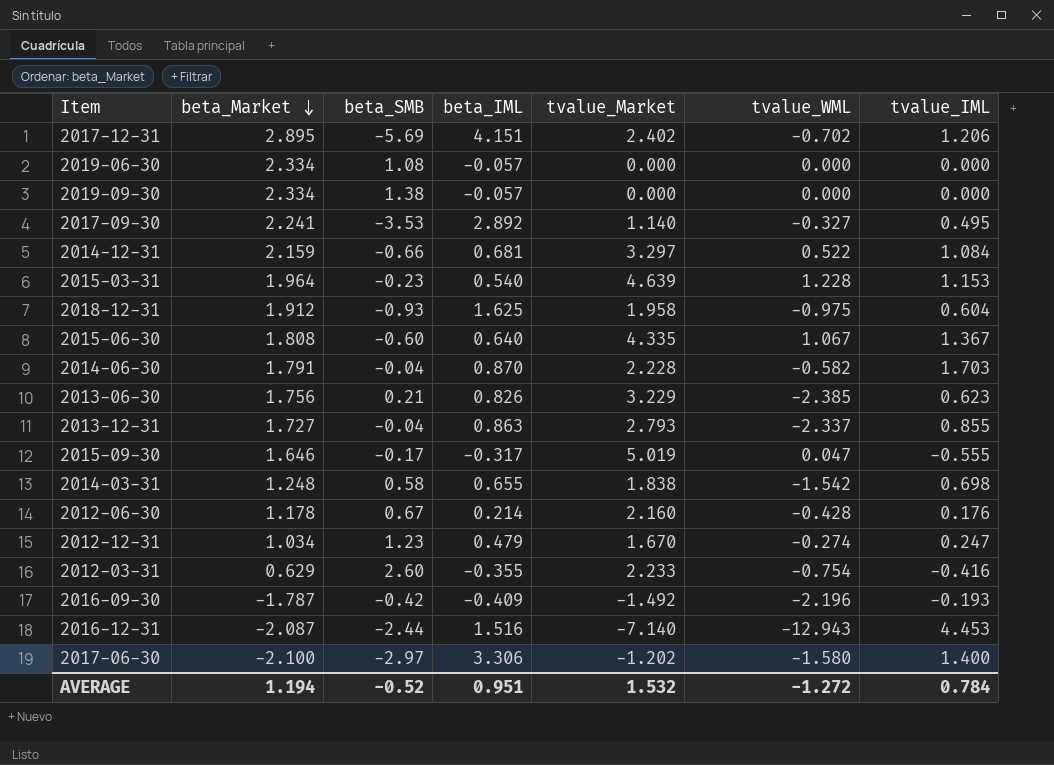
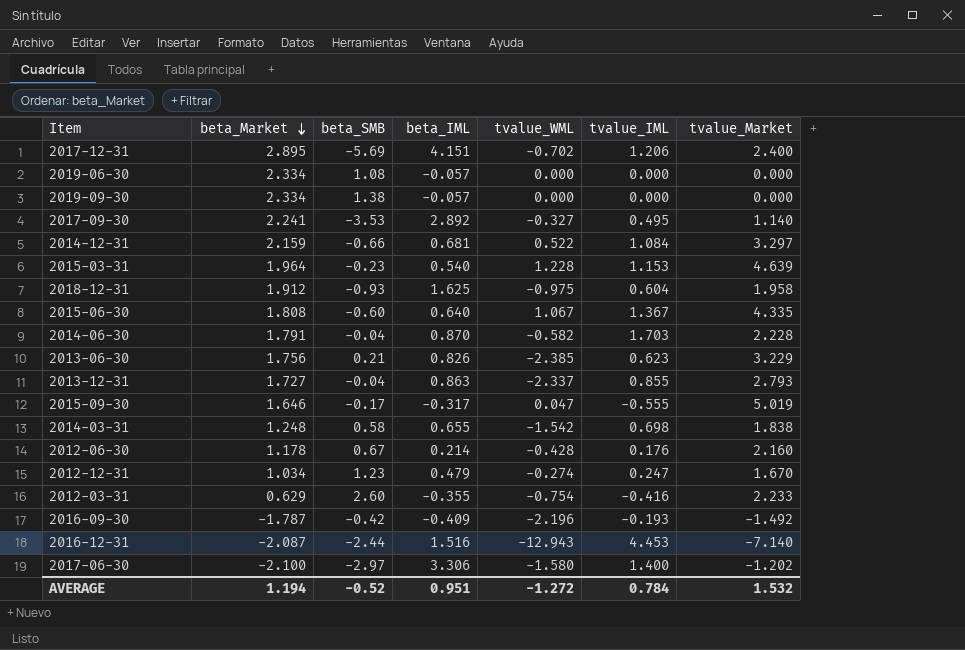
column tvalue_Market | position: 5 -> 7
2017-12-31 | tvalue_Market: 2.402 -> 2.400

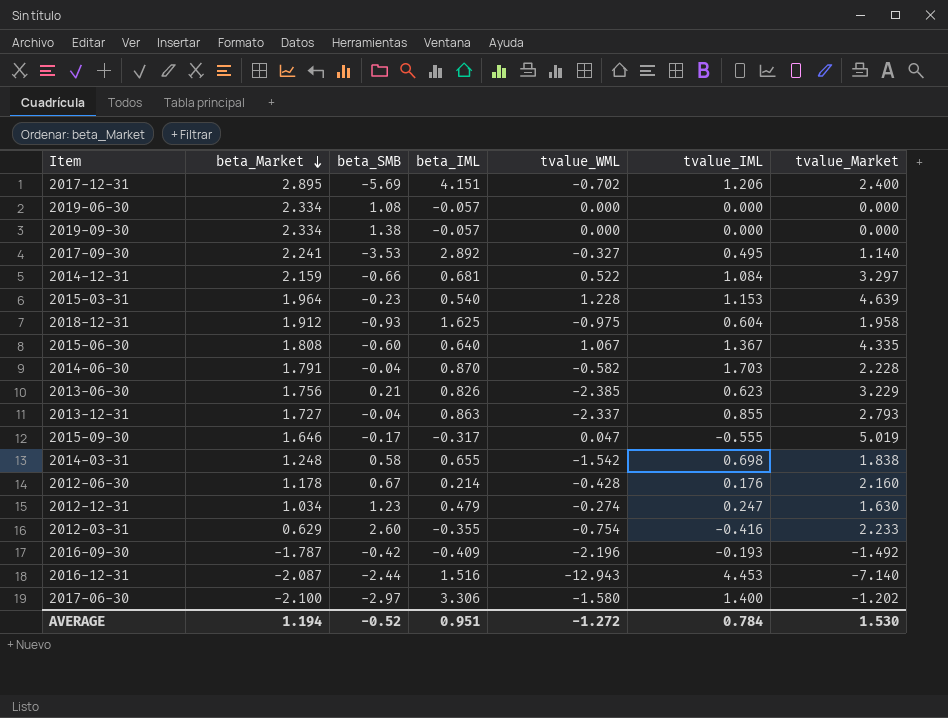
2012-12-31 | tvalue_Market: 1.670 -> 1.630
AVERAGE | tvalue_Market: 1.532 -> 1.530

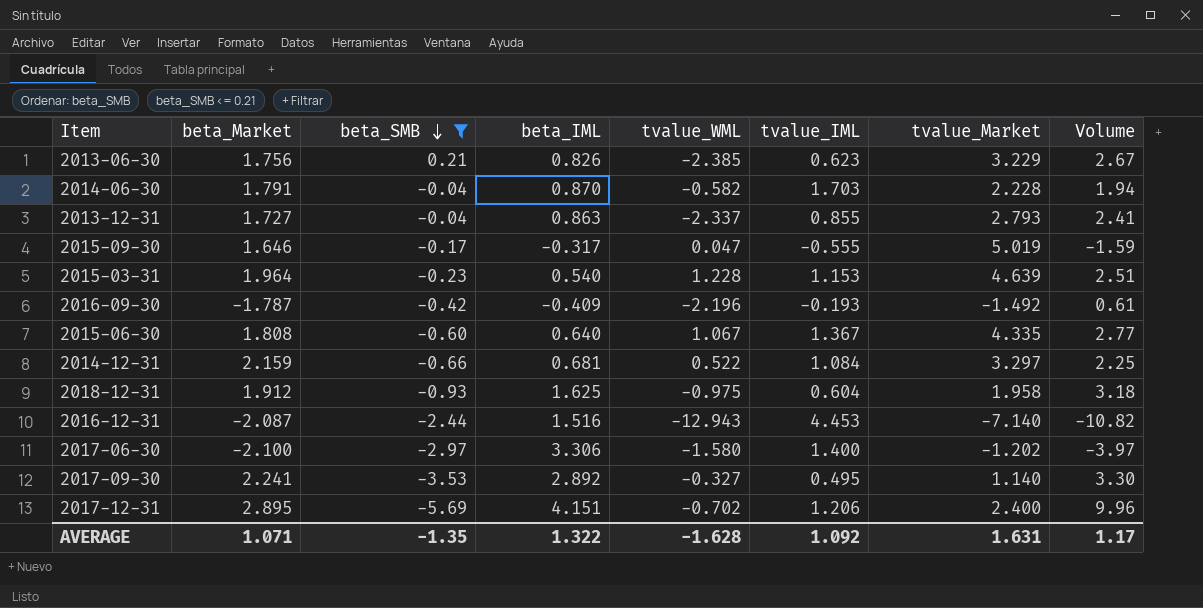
filter: none -> beta_SMB <= 0.21
row order: beta_Market descending -> beta_SMB descending
column Volume | formula: none -> [beta_IML] * [tvalue_Market]
AVERAGE | beta_Market: 1.194 -> 1.071
AVERAGE | beta_SMB: -0.52 -> -1.35
AVERAGE | beta_IML: 0.951 -> 1.322
AVERAGE | tvalue_WML: -1.272 -> -1.628
AVERAGE | tvalue_IML: 0.784 -> 1.092
AVERAGE | tvalue_Market: 1.530 -> 1.631

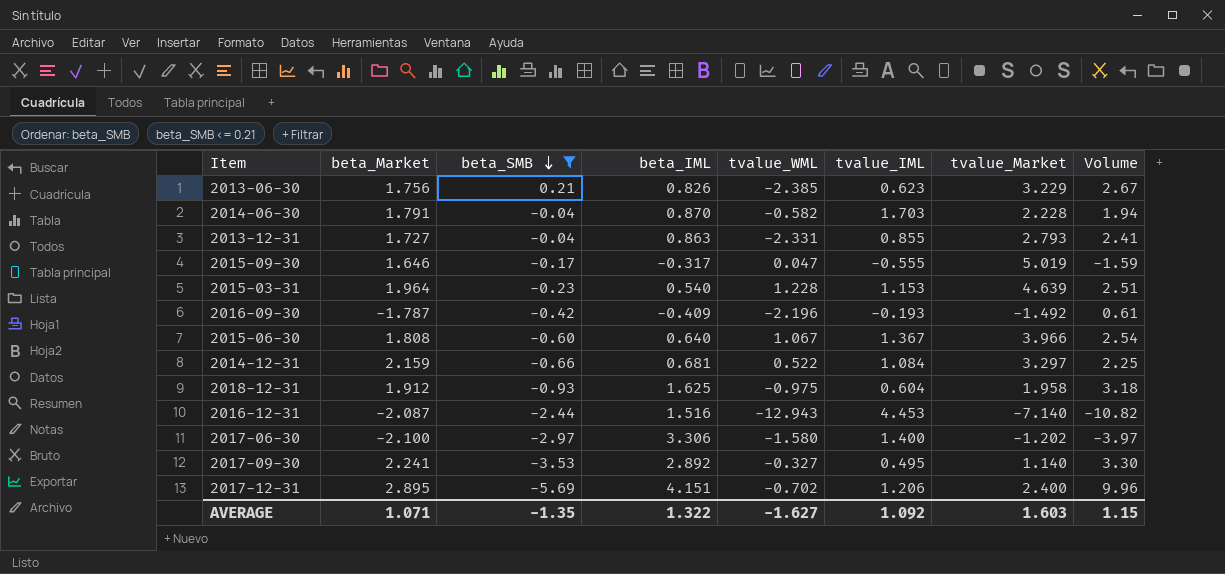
2013-12-31 | tvalue_WML: -2.337 -> -2.331
2015-06-30 | tvalue_Market: 4.335 -> 3.966
2015-06-30 | Volume: 2.77 -> 2.54
AVERAGE | tvalue_WML: -1.628 -> -1.627
AVERAGE | tvalue_Market: 1.631 -> 1.603
AVERAGE | Volume: 1.17 -> 1.15

